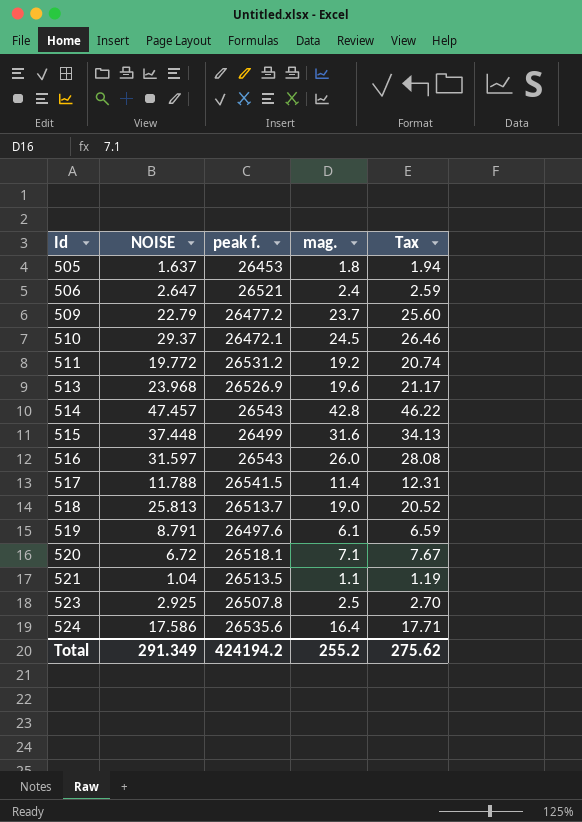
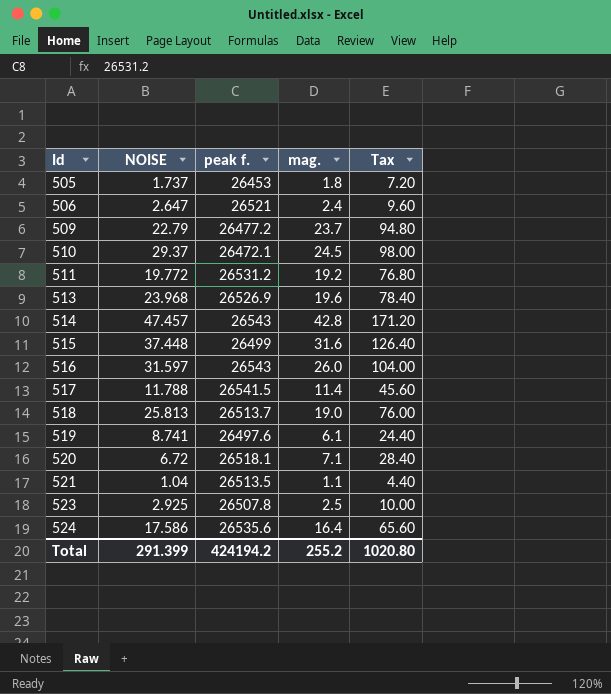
column Tax | formula: [mag.] * 1.08 -> [mag.] * 4
505 | NOISE: 1.637 -> 1.737
519 | NOISE: 8.791 -> 8.741
Total | NOISE: 291.349 -> 291.399
Total | Tax: 275.62 -> 1020.80

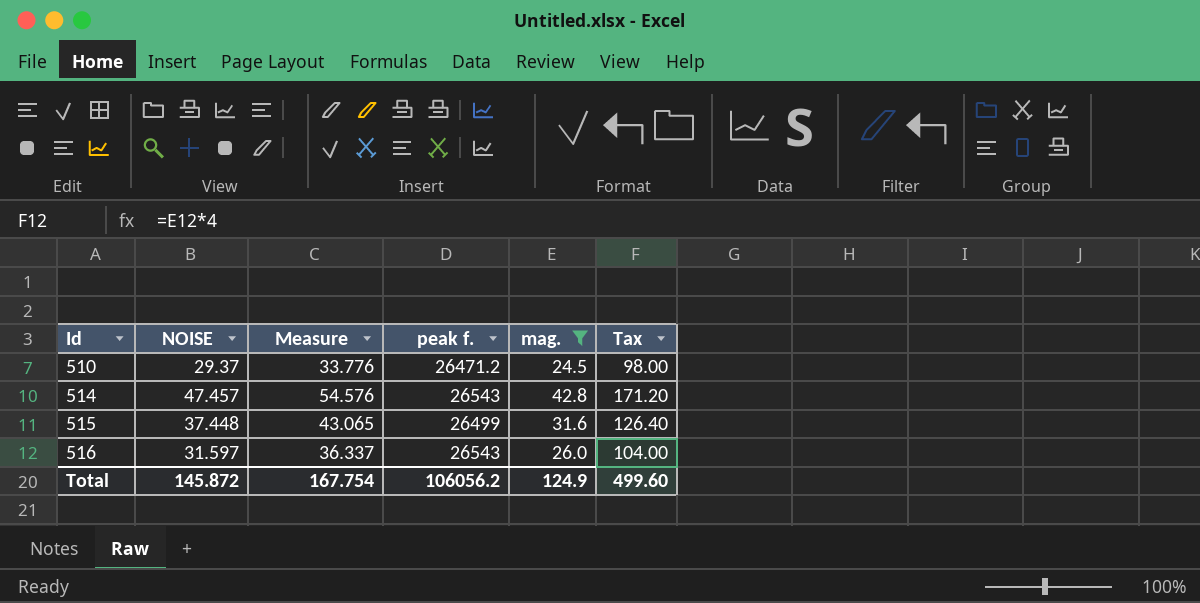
filter: none -> mag. >= 24.5
column Measure | formula: none -> [NOISE] * 1.15
510 | peak f.: 26472.1 -> 26471.2
Total | NOISE: 291.399 -> 145.872
Total | peak f.: 424194.2 -> 106056.2
Total | mag.: 255.2 -> 124.9
Total | Tax: 1020.80 -> 499.60

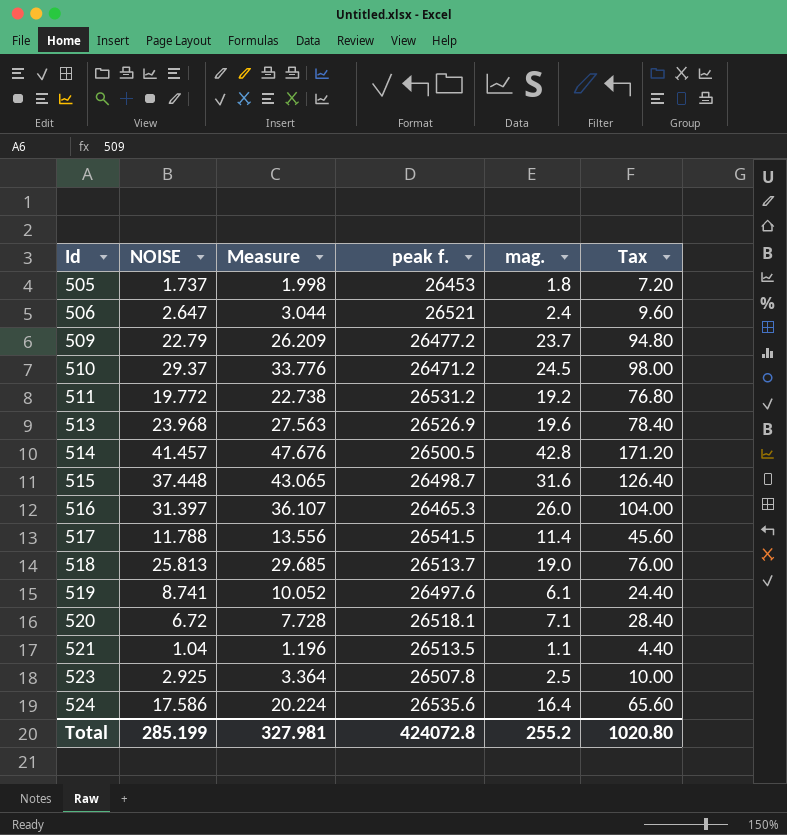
filter: mag. >= 24.5 -> none
514 | NOISE: 47.457 -> 41.457
514 | Measure: 54.576 -> 47.676
514 | peak f.: 26543 -> 26500.5
515 | peak f.: 26499 -> 26498.7
516 | NOISE: 31.597 -> 31.397
516 | Measure: 36.337 -> 36.107
516 | peak f.: 26543 -> 26465.3
Total | NOISE: 145.872 -> 285.199
Total | Measure: 167.754 -> 327.981
Total | peak f.: 106056.2 -> 424072.8
Total | mag.: 124.9 -> 255.2
Total | Tax: 499.60 -> 1020.80

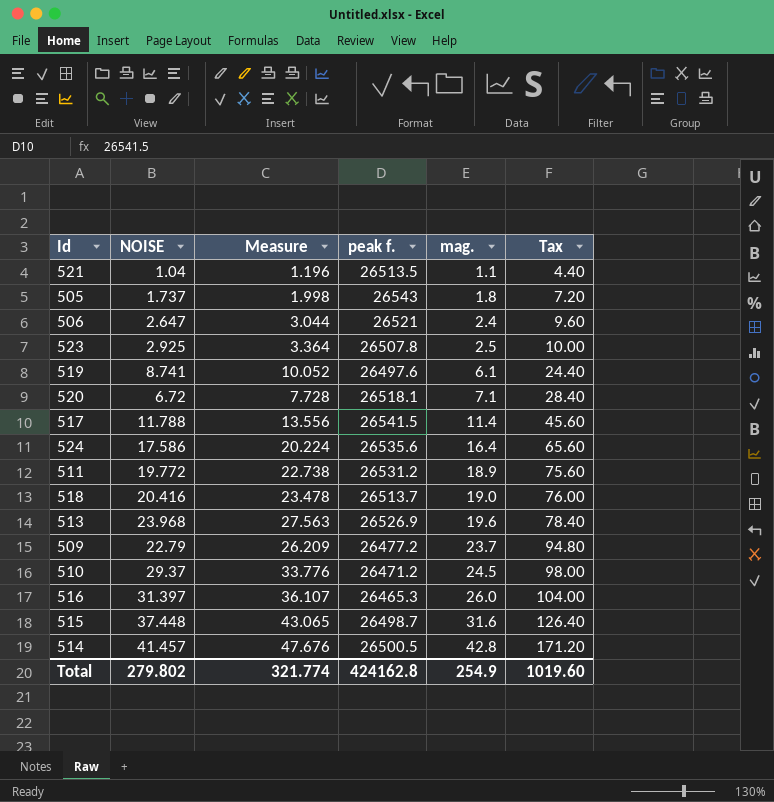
row order: Id ascending -> mag. ascending
505 | peak f.: 26453 -> 26543
511 | mag.: 19.2 -> 18.9
511 | Tax: 76.80 -> 75.60
518 | NOISE: 25.813 -> 20.416
518 | Measure: 29.685 -> 23.478
Total | NOISE: 285.199 -> 279.802
Total | Measure: 327.981 -> 321.774
Total | peak f.: 424072.8 -> 424162.8
Total | mag.: 255.2 -> 254.9
Total | Tax: 1020.80 -> 1019.60

